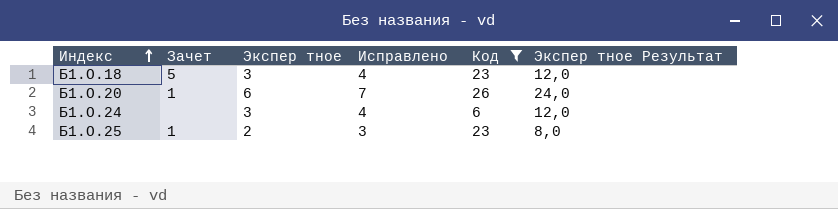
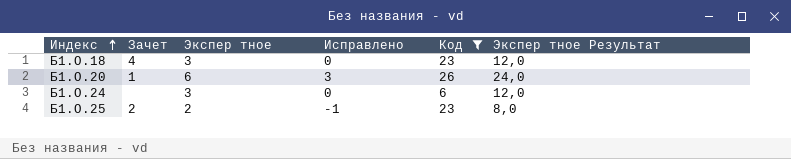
column Исправлено | formula: [Экспер тное] + 1 -> [Экспер тное] - 3
Б1.О.18 | Зачет: 5 -> 4
Б1.О.25 | Зачет: 1 -> 2

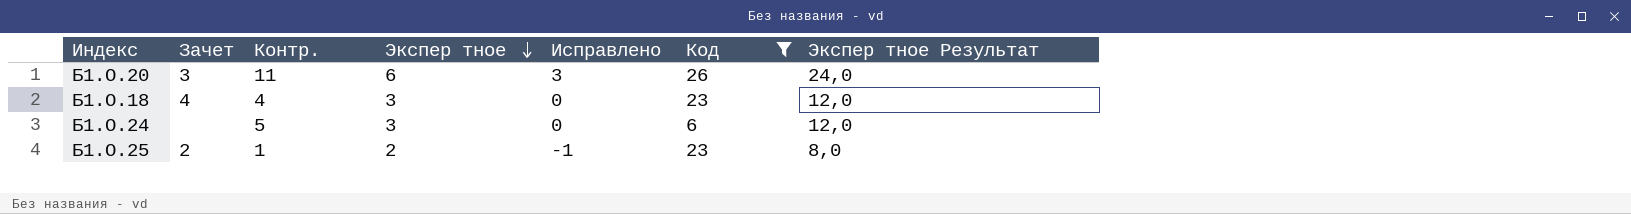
row order: Индекс ascending -> Экспер тное descending
column Контр. | position: none -> 3
Б1.О.20 | Зачет: 1 -> 3

